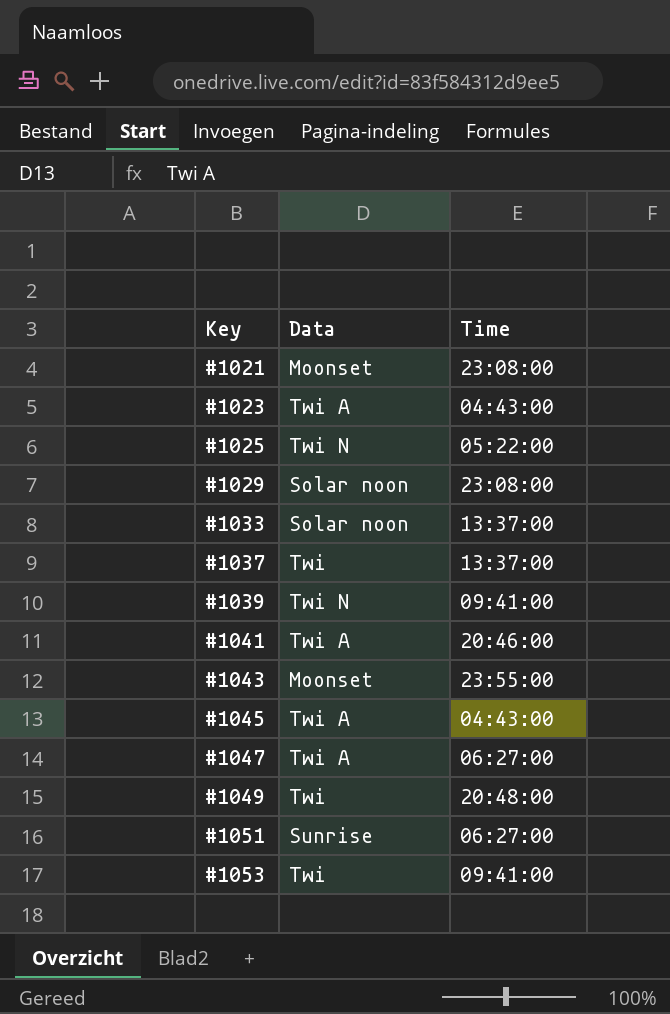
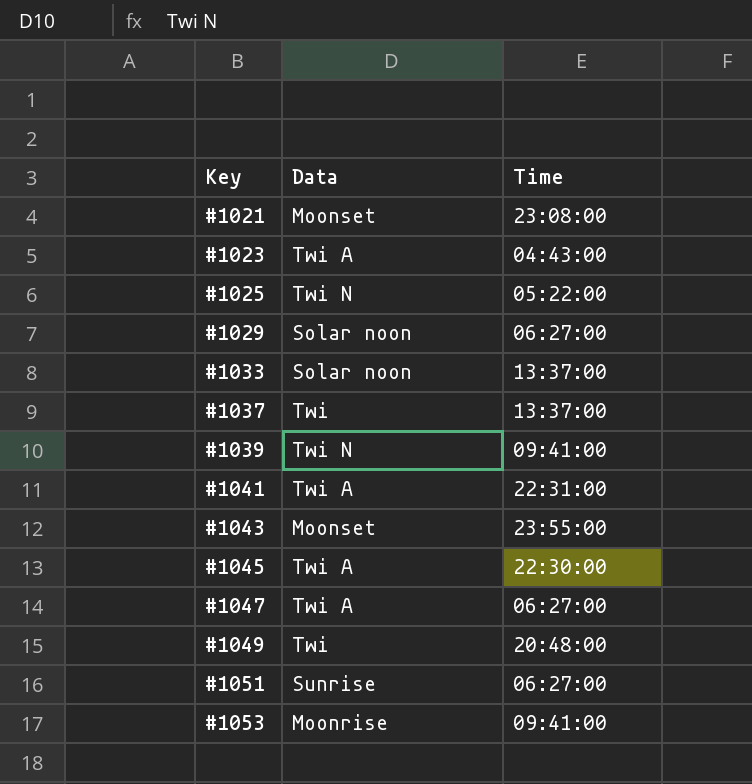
#1029 | Time: 23:08:00 -> 06:27:00
#1041 | Time: 20:46:00 -> 22:31:00
#1045 | Time: 04:43:00 -> 22:30:00
#1053 | Data: Twi -> Moonrise

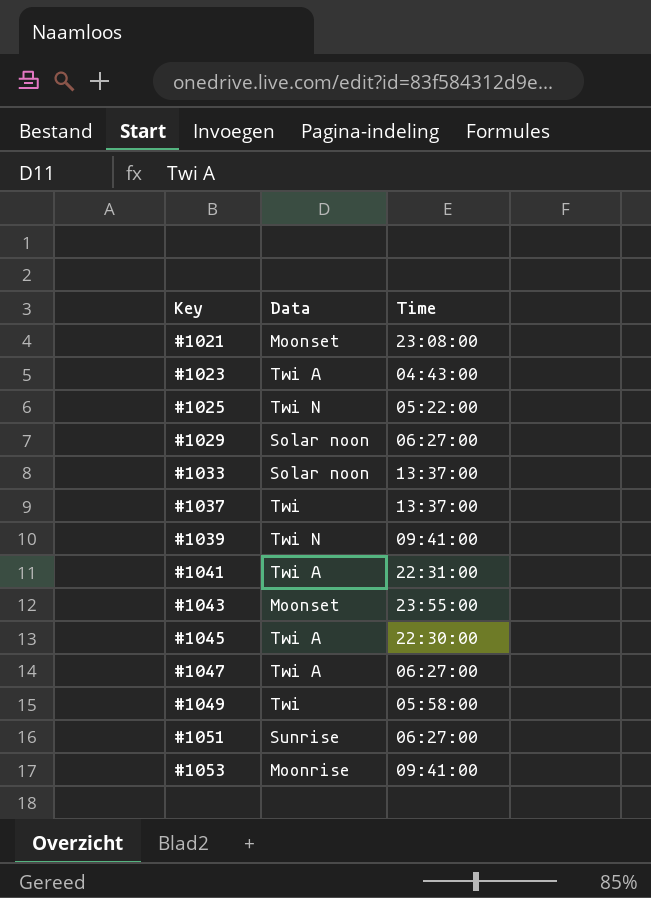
#1049 | Time: 20:48:00 -> 05:58:00

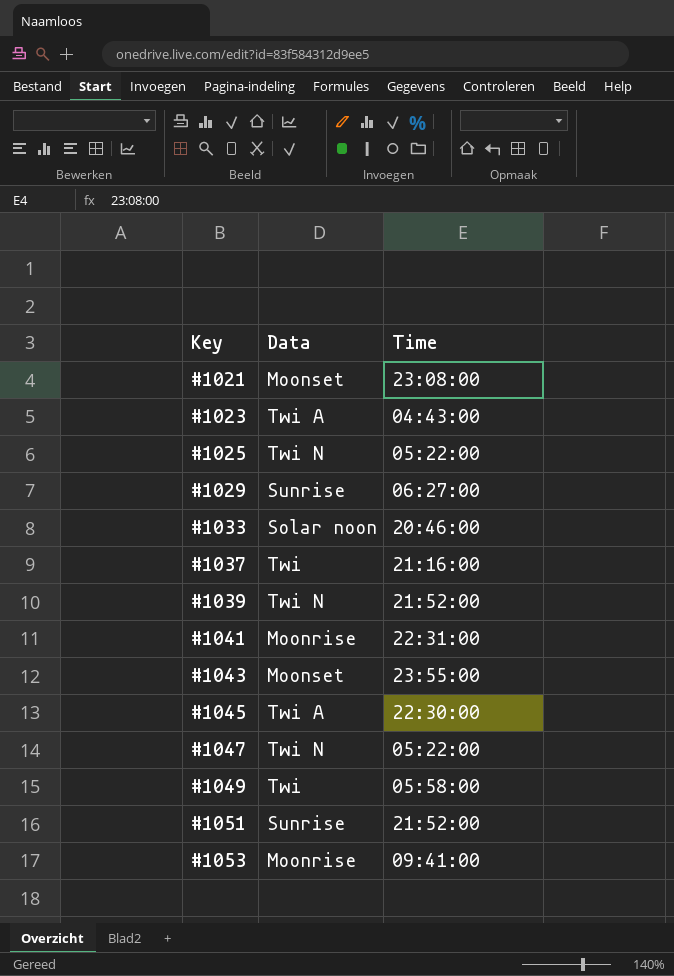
#1029 | Data: Solar noon -> Sunrise
#1033 | Time: 13:37:00 -> 20:46:00
#1037 | Time: 13:37:00 -> 21:16:00
#1039 | Time: 09:41:00 -> 21:52:00
#1041 | Data: Twi A -> Moonrise
#1047 | Data: Twi A -> Twi N
#1047 | Time: 06:27:00 -> 05:22:00
#1051 | Time: 06:27:00 -> 21:52:00

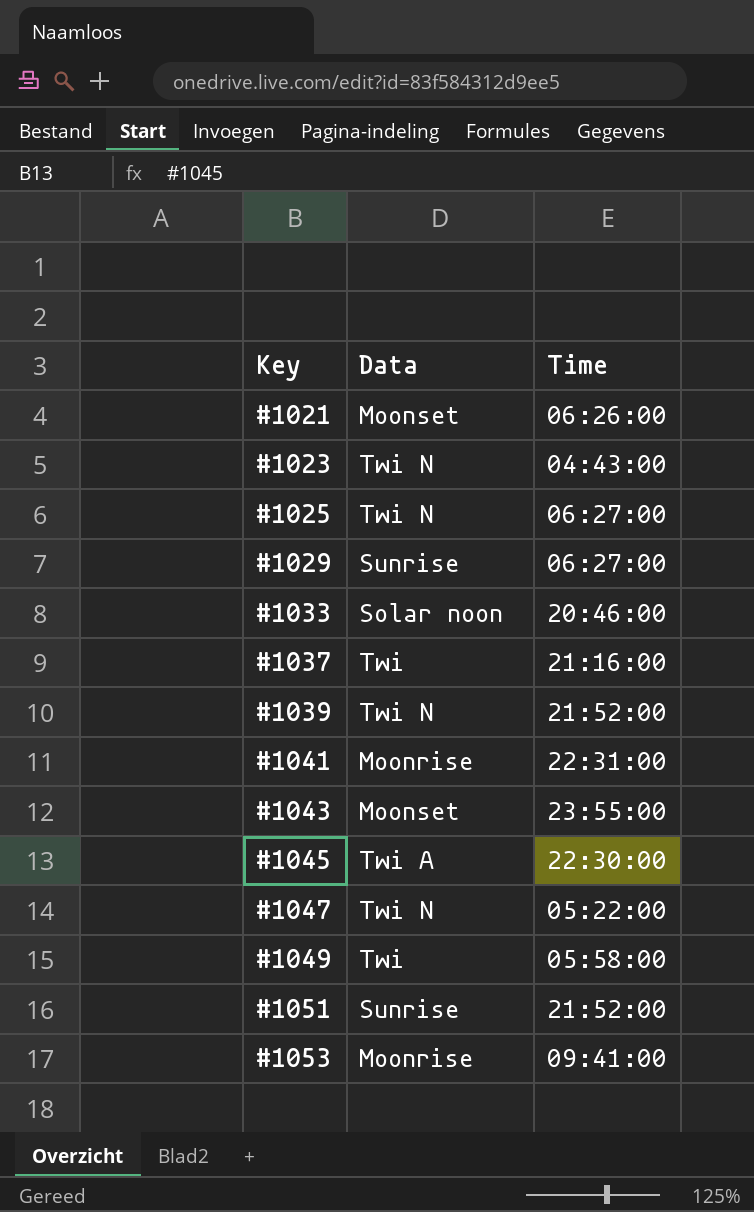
#1021 | Time: 23:08:00 -> 06:26:00
#1023 | Data: Twi A -> Twi N
#1025 | Time: 05:22:00 -> 06:27:00

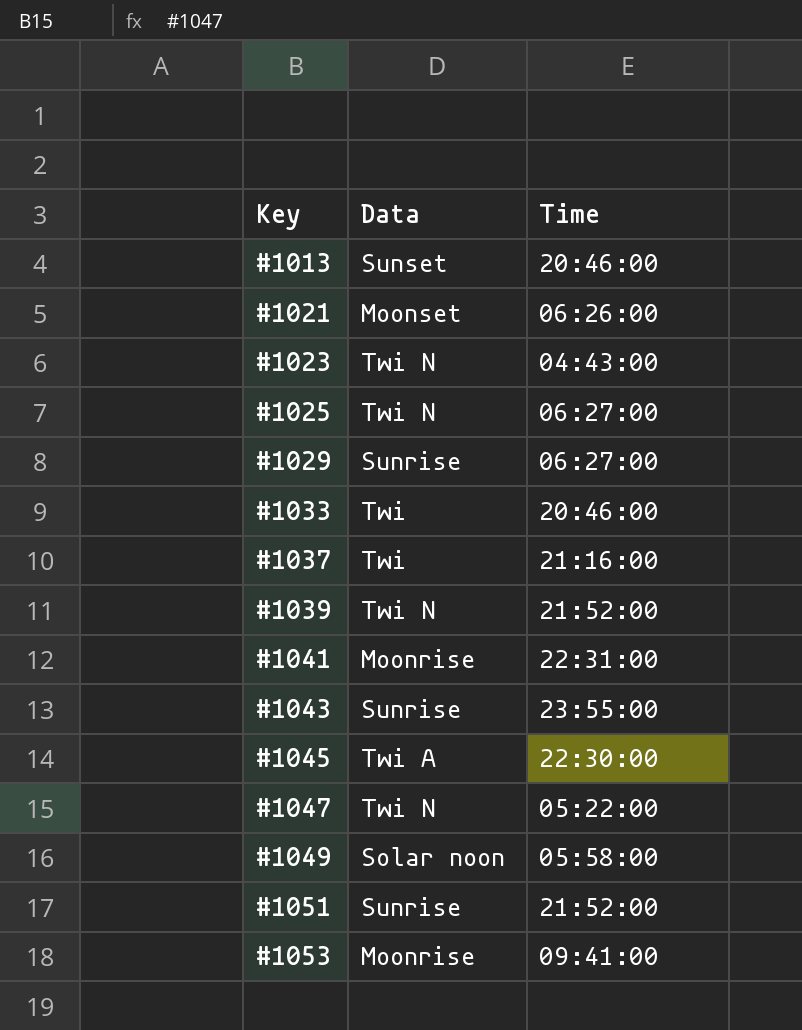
row #1013: none -> Sunset | 20:46:00
#1033 | Data: Solar noon -> Twi
#1043 | Data: Moonset -> Sunrise
#1049 | Data: Twi -> Solar noon

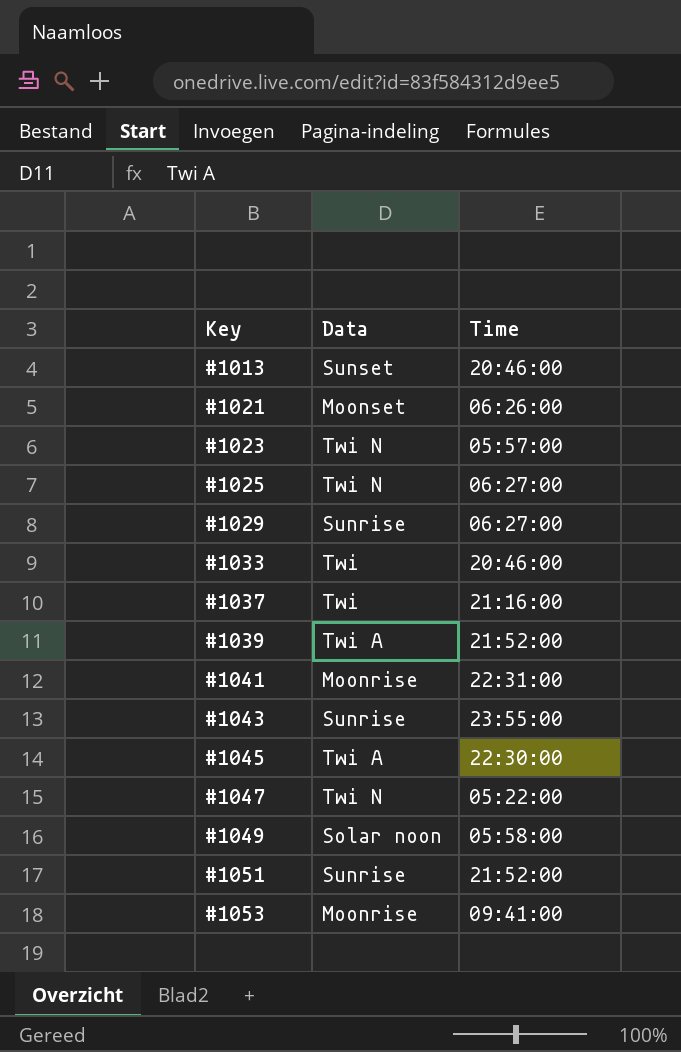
#1023 | Time: 04:43:00 -> 05:57:00
#1039 | Data: Twi N -> Twi A

